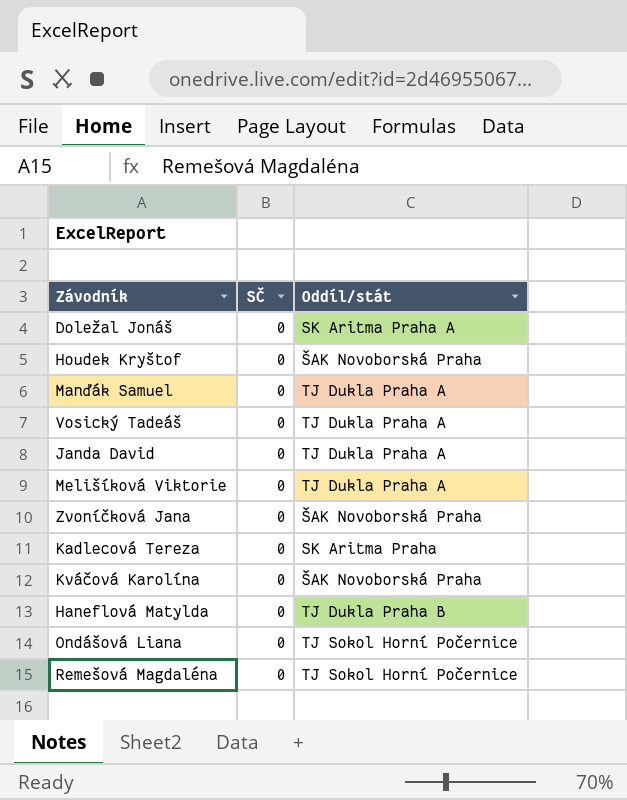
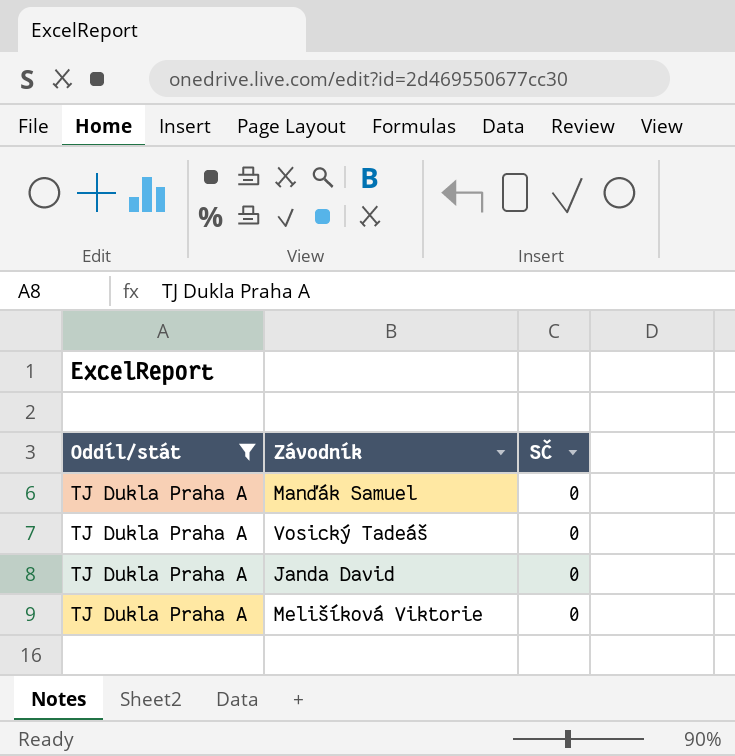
filter: none -> Oddíl/stát = TJ Dukla Praha A
column Oddíl/stát | position: 3 -> 1

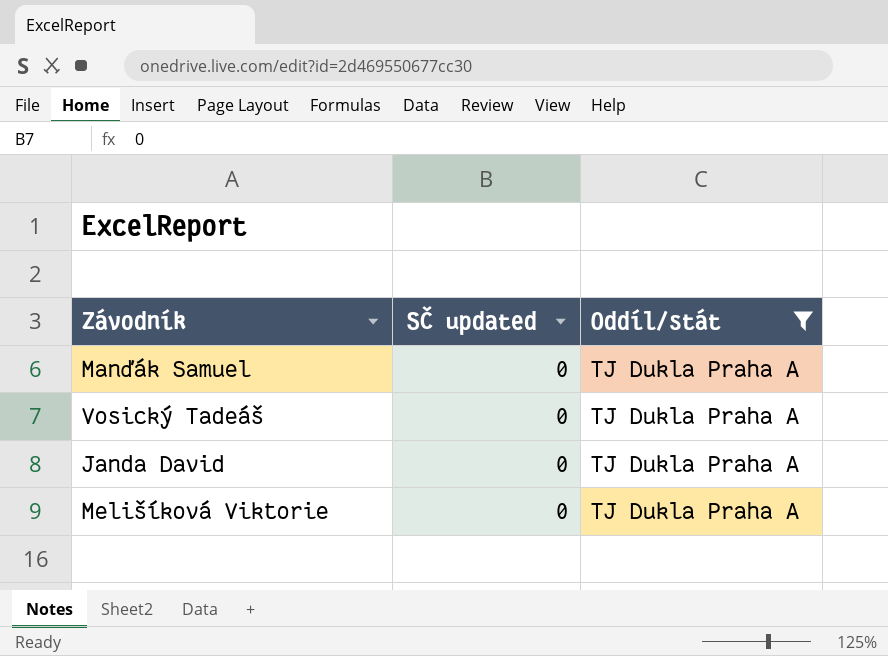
column name: SČ -> SČ updated
column Oddíl/stát | position: 1 -> 3

